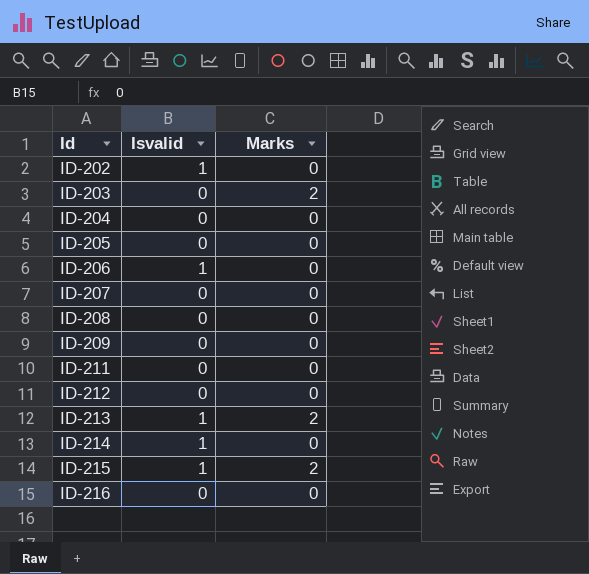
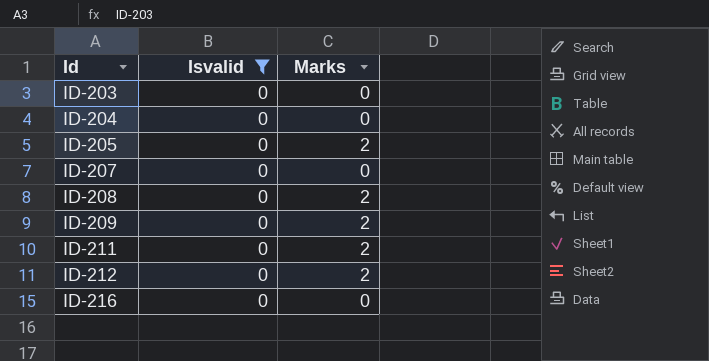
filter: none -> Isvalid = 0
ID-203 | Marks: 2 -> 0
ID-205 | Marks: 0 -> 2
ID-208 | Marks: 0 -> 2
ID-209 | Marks: 0 -> 2
ID-211 | Marks: 0 -> 2
ID-212 | Marks: 0 -> 2

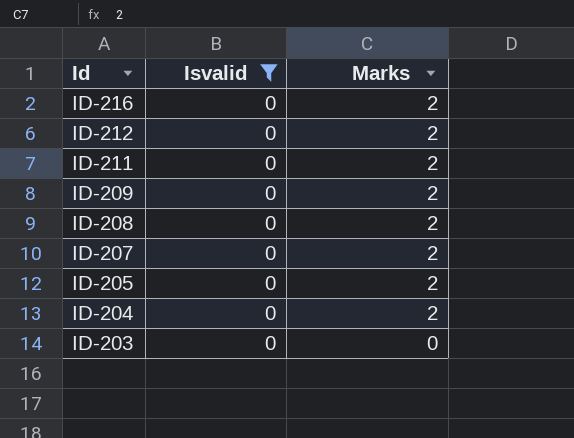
row order: Id ascending -> Id descending
ID-216 | Marks: 0 -> 2
ID-207 | Marks: 0 -> 2
ID-204 | Marks: 0 -> 2

